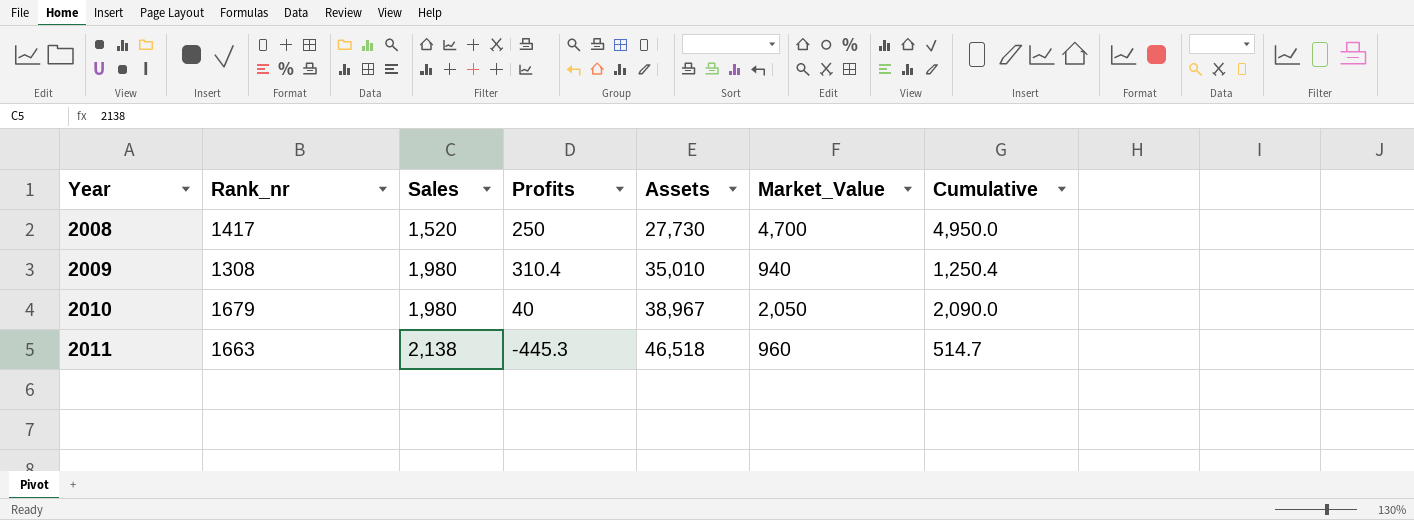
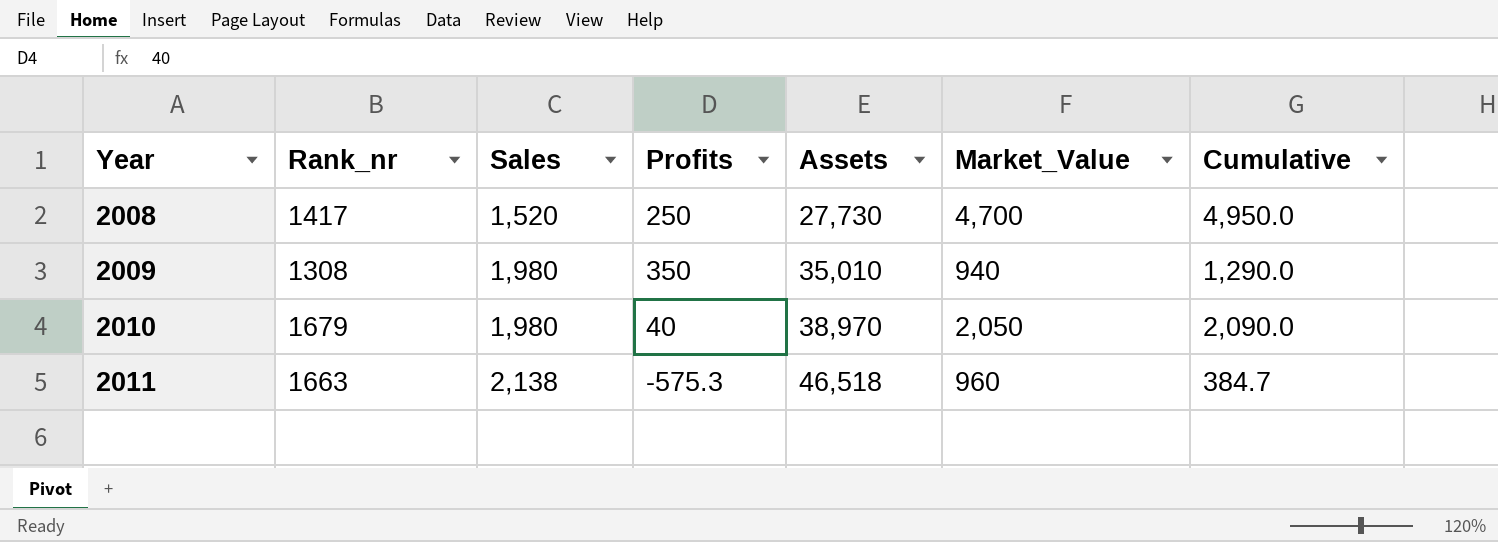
2009 | Profits: 310.4 -> 350
2009 | Cumulative: 1,250.4 -> 1,290.0
2010 | Assets: 38,967 -> 38,970
2011 | Profits: -445.3 -> -575.3
2011 | Cumulative: 514.7 -> 384.7

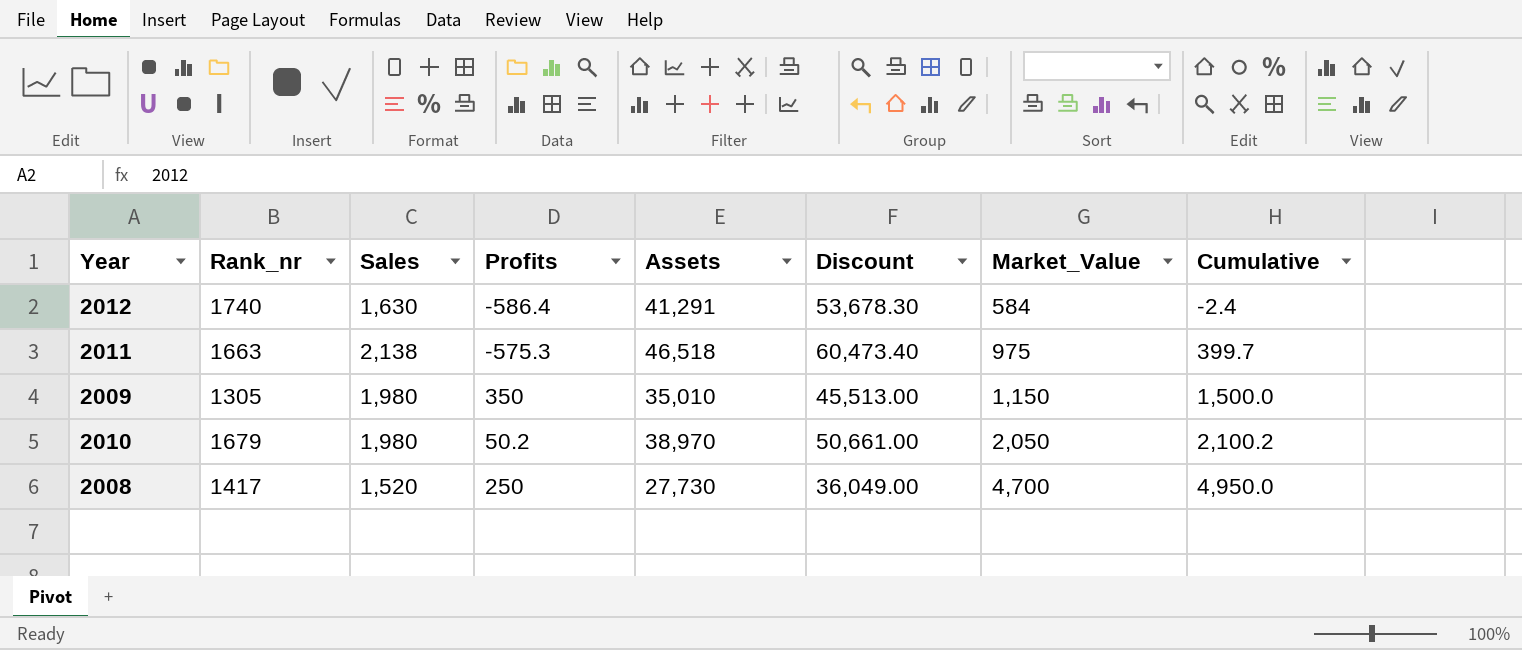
row order: Year ascending -> Market_Value ascending
column Discount | formula: none -> [Assets] * 1.3
row 2012: none -> 1740 | 1,630 | -586.4 | 41,291 | 53,678.30 | 584 | -2.4
2011 | Market_Value: 960 -> 975
2011 | Cumulative: 384.7 -> 399.7
2009 | Rank_nr: 1308 -> 1305
2009 | Market_Value: 940 -> 1,150
2009 | Cumulative: 1,290.0 -> 1,500.0
2010 | Profits: 40 -> 50.2
2010 | Cumulative: 2,090.0 -> 2,100.2

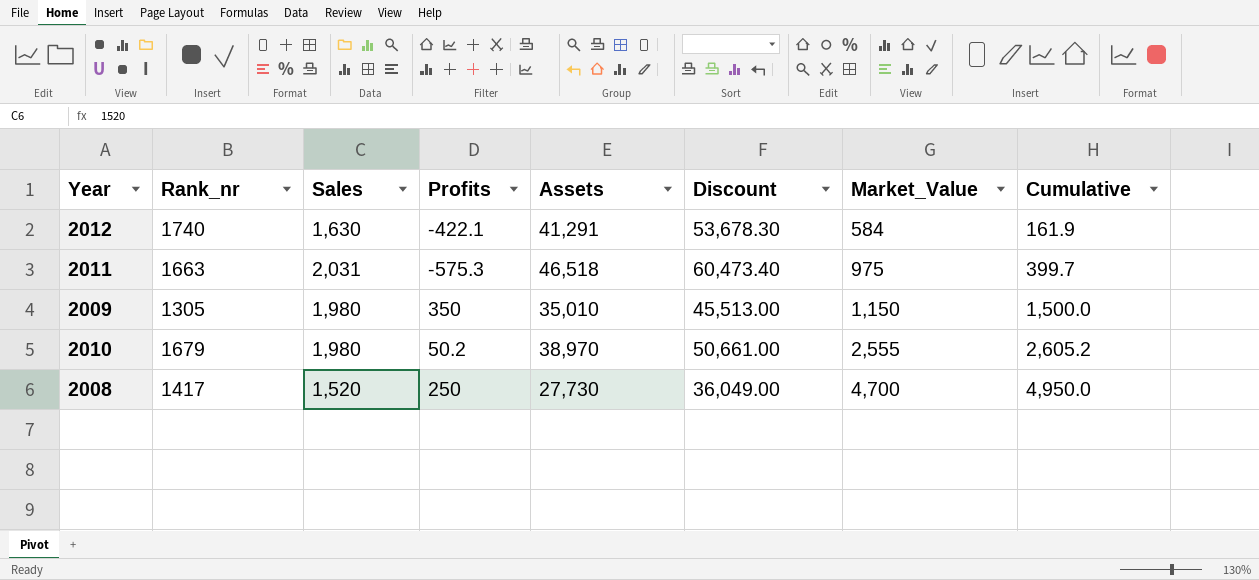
2012 | Profits: -586.4 -> -422.1
2012 | Cumulative: -2.4 -> 161.9
2011 | Sales: 2,138 -> 2,031
2010 | Market_Value: 2,050 -> 2,555
2010 | Cumulative: 2,100.2 -> 2,605.2

